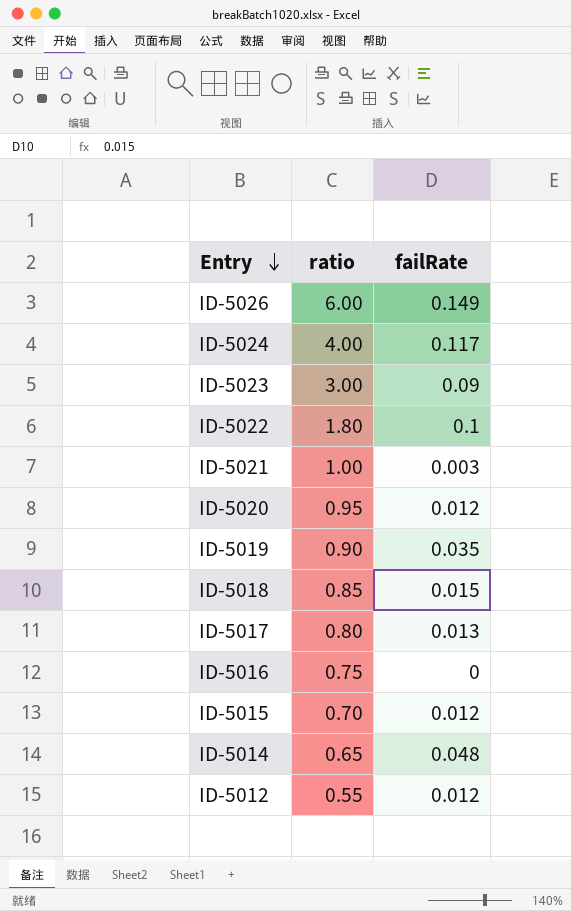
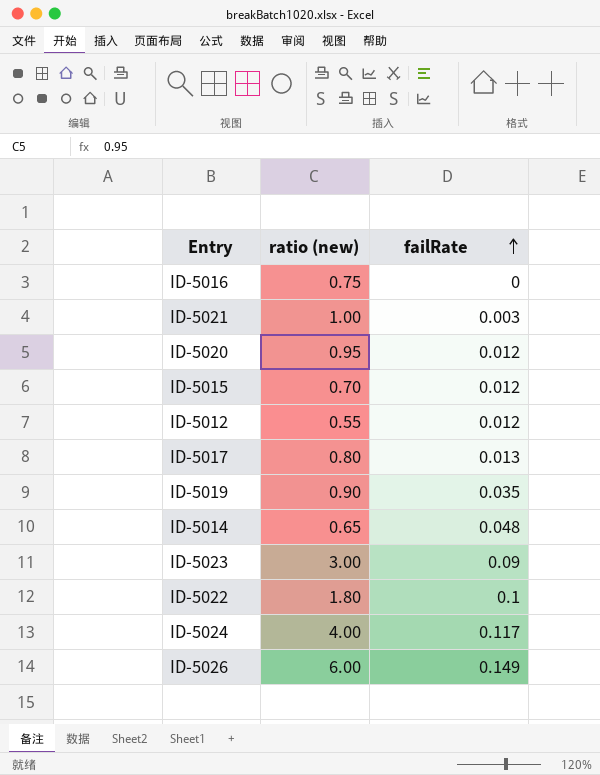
row order: Entry descending -> failRate ascending
column name: ratio -> ratio (new)
row ID-5018: 0.85 | 0.015 -> none

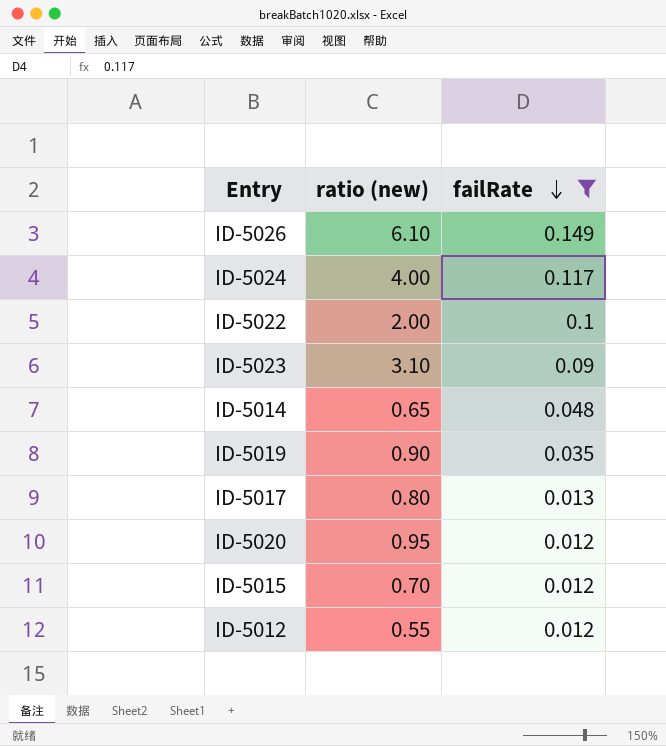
filter: none -> failRate >= 0.012
row order: failRate ascending -> failRate descending
ID-5026 | ratio (new): 6.00 -> 6.10
ID-5022 | ratio (new): 1.80 -> 2.00
ID-5023 | ratio (new): 3.00 -> 3.10

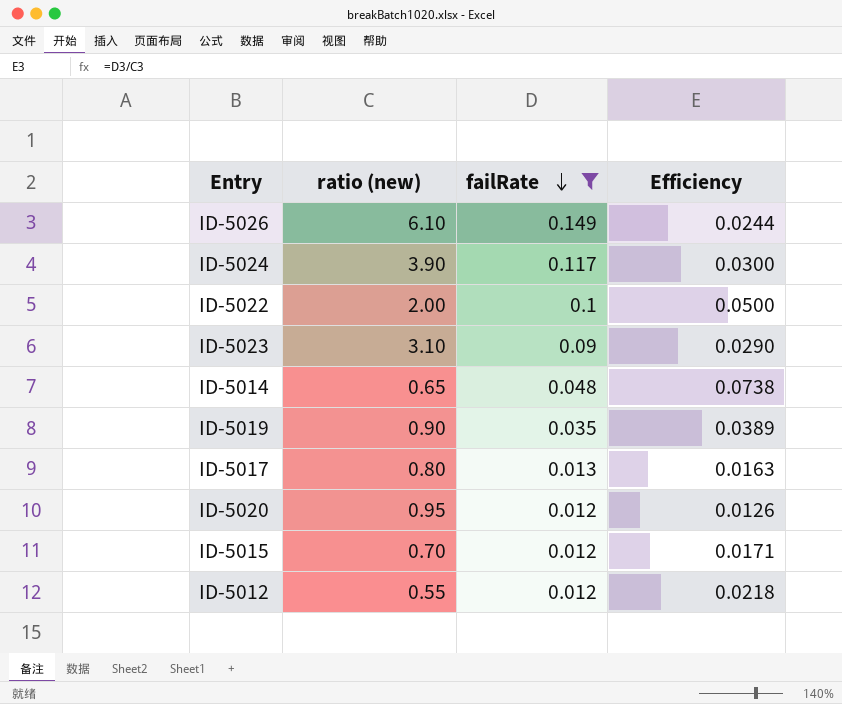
column Efficiency | formula: none -> [failRate] / [ratio (new)]
ID-5024 | ratio (new): 4.00 -> 3.90

